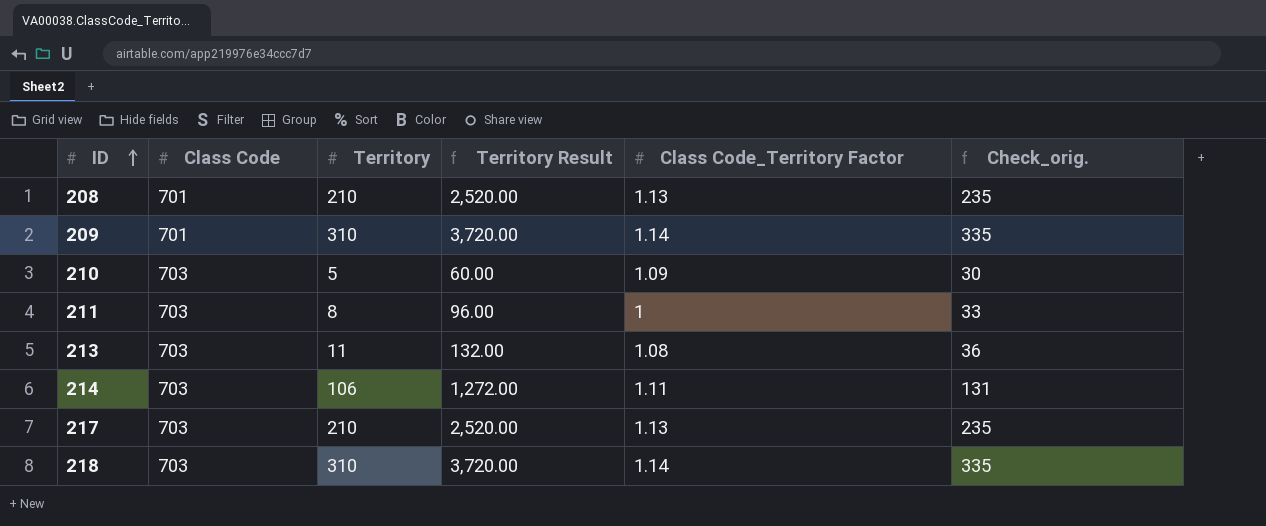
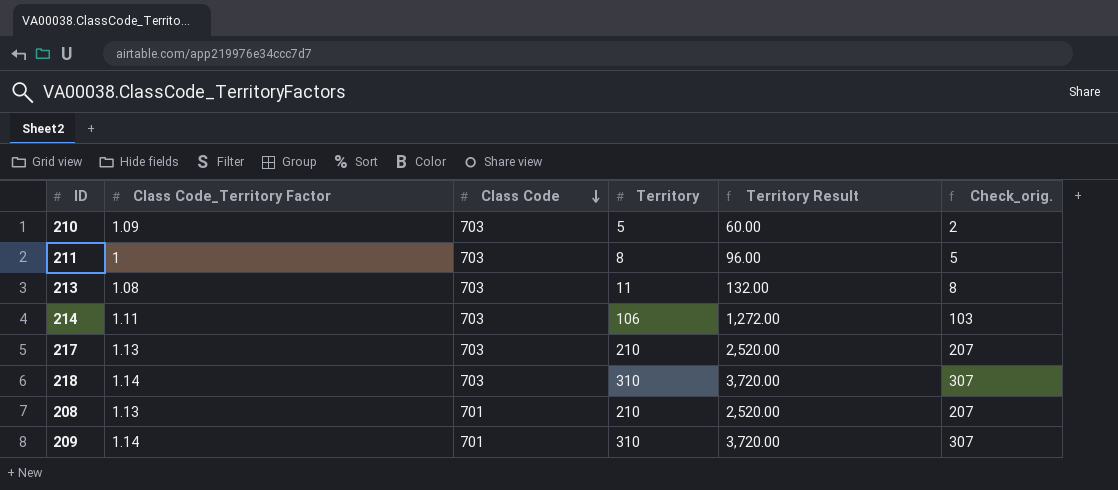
row order: ID ascending -> Class Code descending
column Class Code_Territory Factor | position: 5 -> 2
column Check_orig. | formula: [Territory] + 25 -> [Territory] - 3

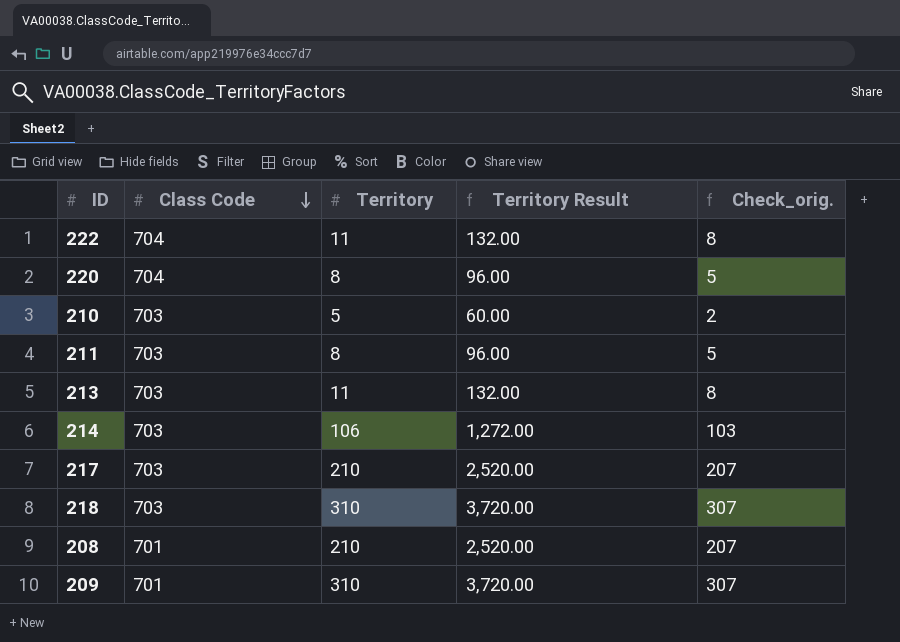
column Class Code_Territory Factor | position: 2 -> none
row 222: none -> 704 | 11 | 132.00 | 8
row 220: none -> 704 | 8 | 96.00 | 5

